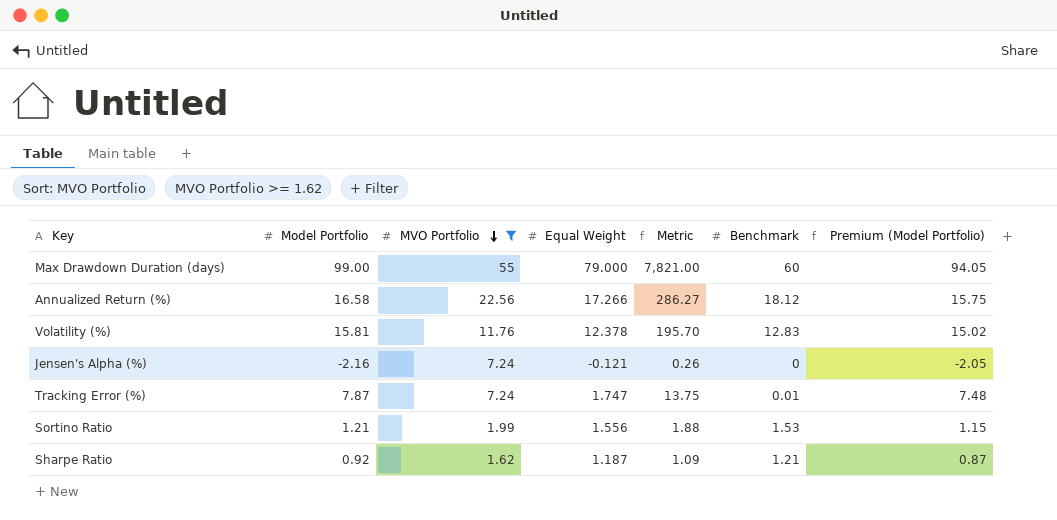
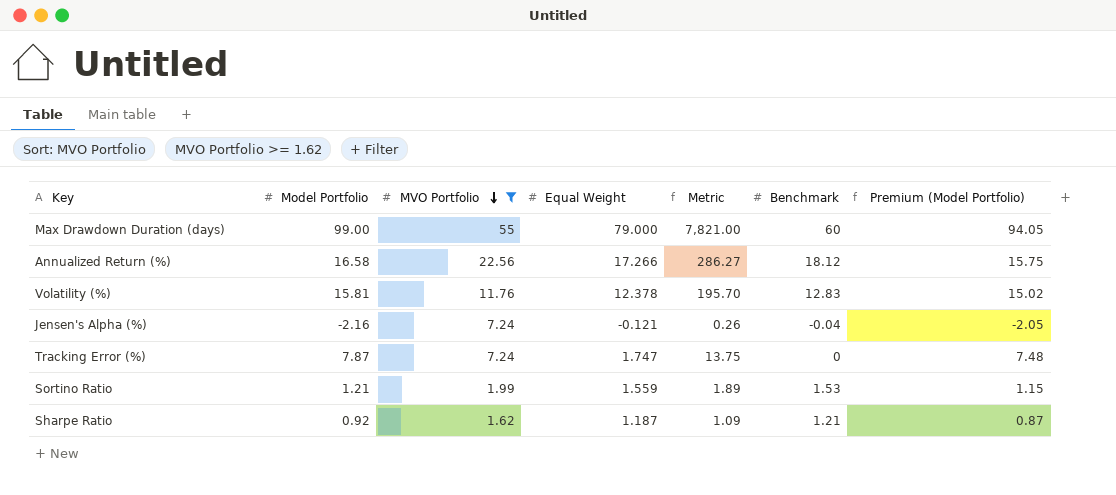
Jensen's Alpha (%) | Benchmark: 0 -> -0.04
Tracking Error (%) | Benchmark: 0.01 -> 0
Sortino Ratio | Equal Weight: 1.556 -> 1.559
Sortino Ratio | Metric: 1.88 -> 1.89

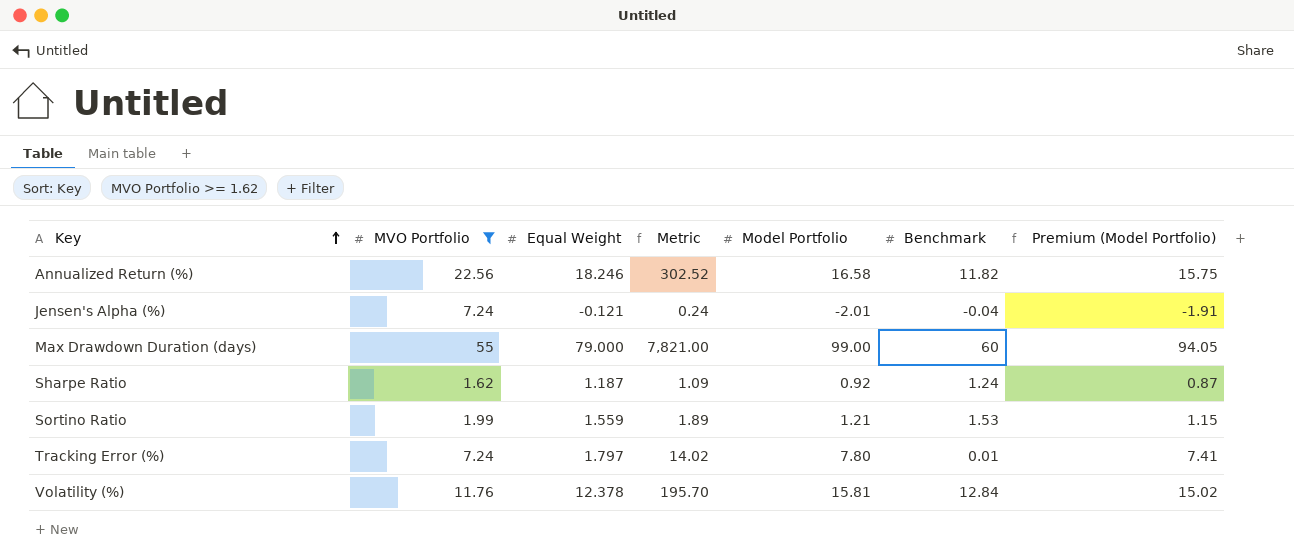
row order: MVO Portfolio descending -> Key ascending
column Model Portfolio | position: 2 -> 5
Annualized Return (%) | Equal Weight: 17.266 -> 18.246
Annualized Return (%) | Metric: 286.27 -> 302.52
Annualized Return (%) | Benchmark: 18.12 -> 11.82
Jensen's Alpha (%) | Metric: 0.26 -> 0.24
Jensen's Alpha (%) | Model Portfolio: -2.16 -> -2.01
Jensen's Alpha (%) | Premium (Model Portfolio): -2.05 -> -1.91
Sharpe Ratio | Benchmark: 1.21 -> 1.24
Tracking Error (%) | Equal Weight: 1.747 -> 1.797
Tracking Error (%) | Metric: 13.75 -> 14.02
Tracking Error (%) | Model Portfolio: 7.87 -> 7.80
Tracking Error (%) | Benchmark: 0 -> 0.01
Tracking Error (%) | Premium (Model Portfolio): 7.48 -> 7.41
Volatility (%) | Benchmark: 12.83 -> 12.84

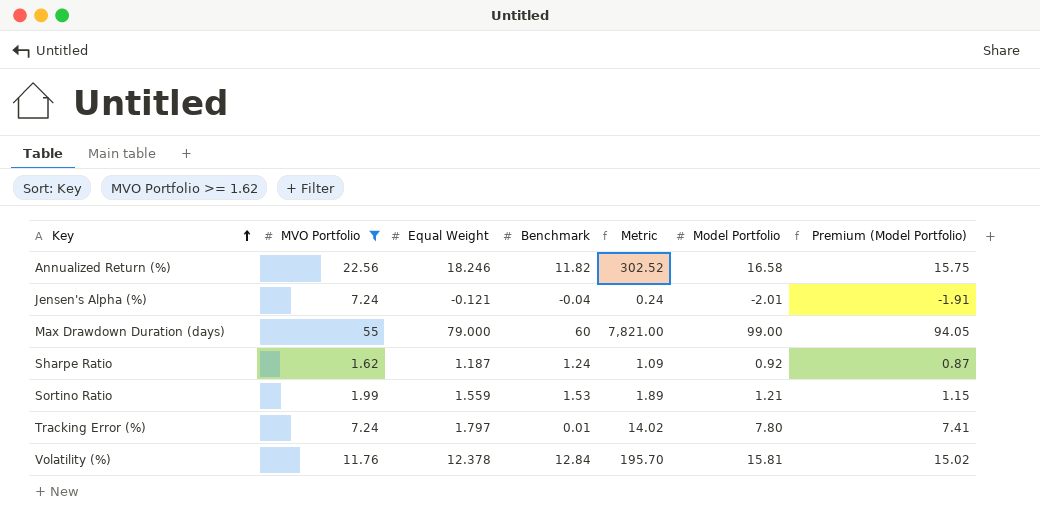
column Benchmark | position: 6 -> 4

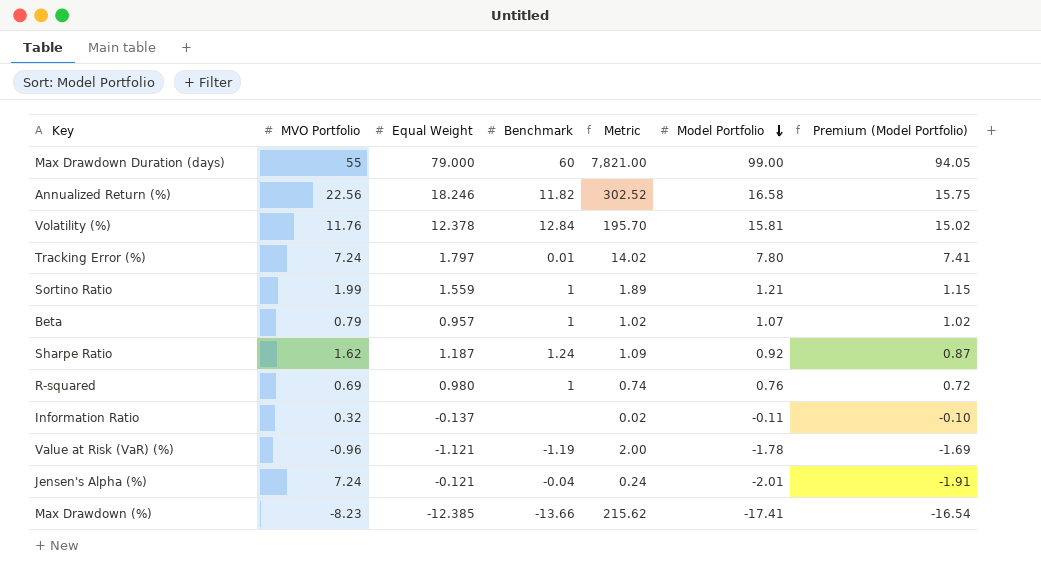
filter: MVO Portfolio >= 1.62 -> none
row order: Key ascending -> Model Portfolio descending
Sortino Ratio | Benchmark: 1.53 -> 1

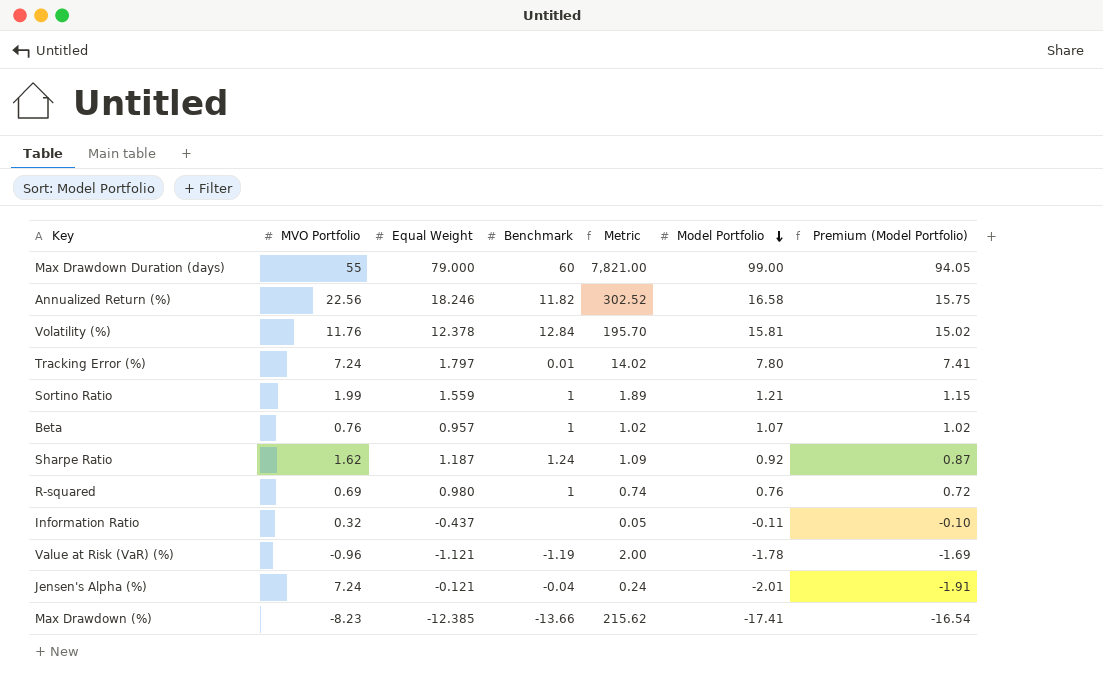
Beta | MVO Portfolio: 0.79 -> 0.76
Information Ratio | Equal Weight: -0.137 -> -0.437
Information Ratio | Metric: 0.02 -> 0.05

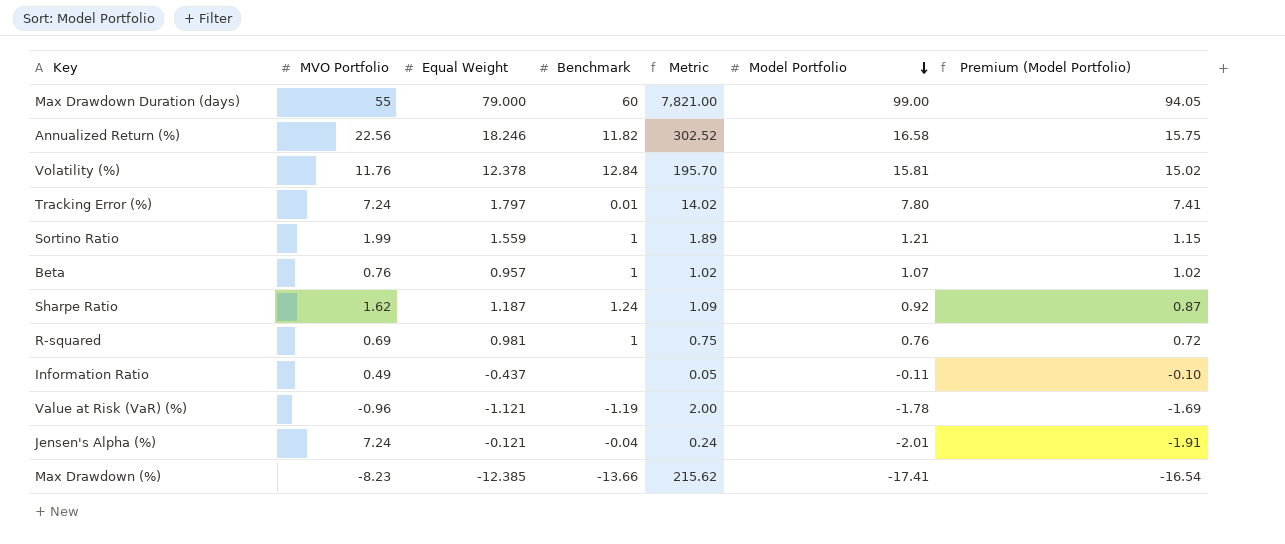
R-squared | Equal Weight: 0.980 -> 0.981
R-squared | Metric: 0.74 -> 0.75
Information Ratio | MVO Portfolio: 0.32 -> 0.49

